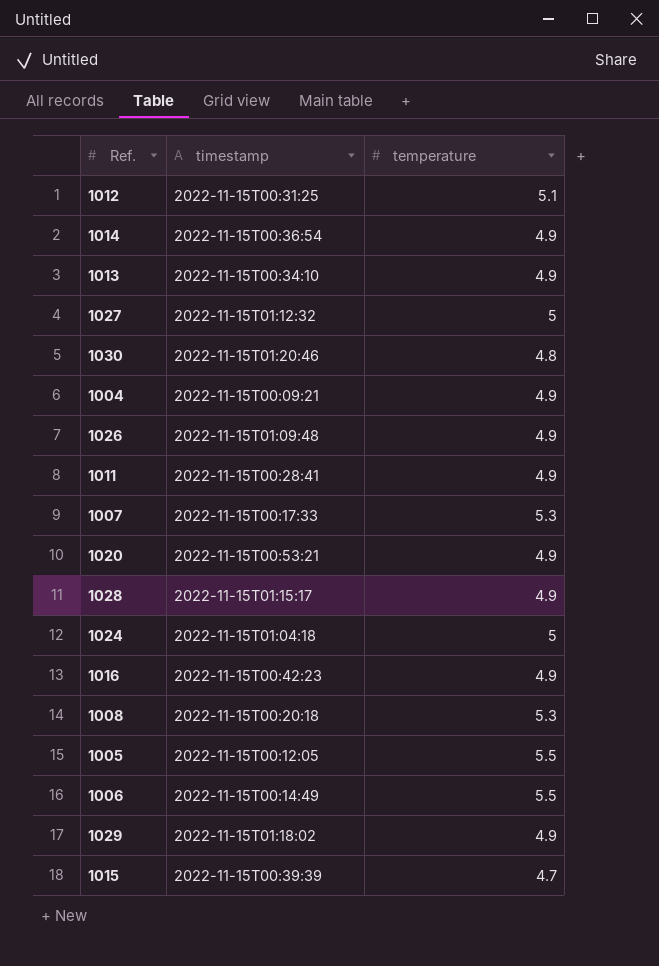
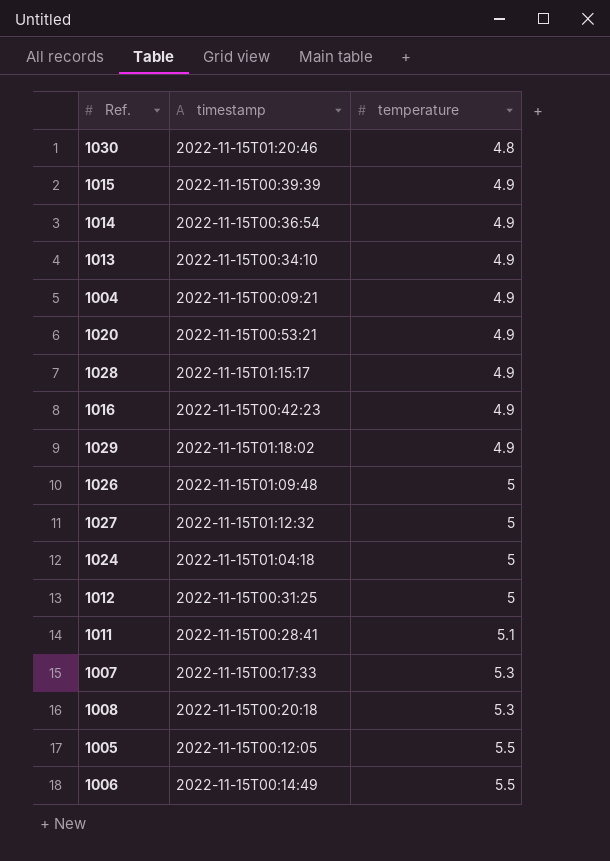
row order: none -> temperature ascending
1015 | temperature: 4.7 -> 4.9
1026 | temperature: 4.9 -> 5
1012 | temperature: 5.1 -> 5
1011 | temperature: 4.9 -> 5.1

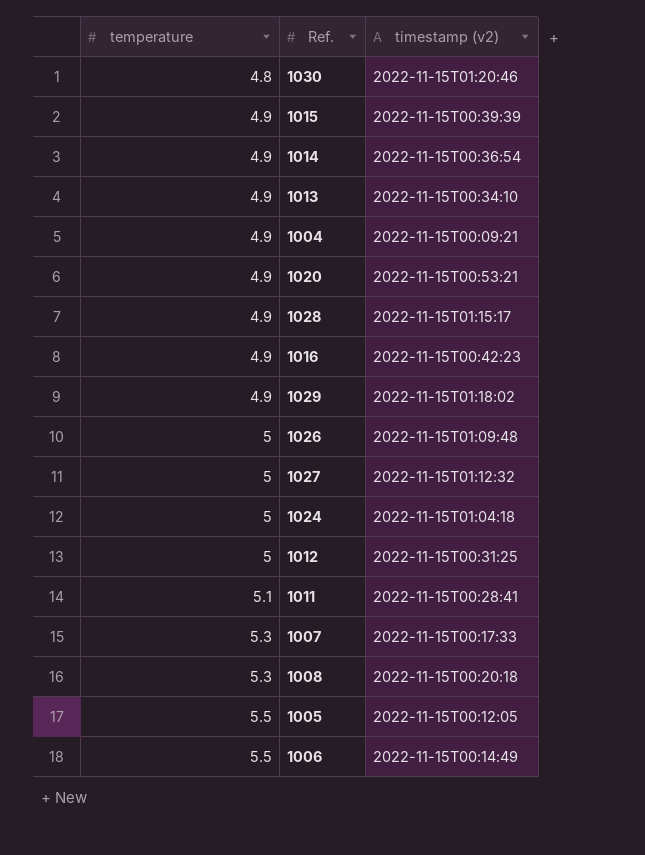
column temperature | position: 3 -> 1
column name: timestamp -> timestamp (v2)

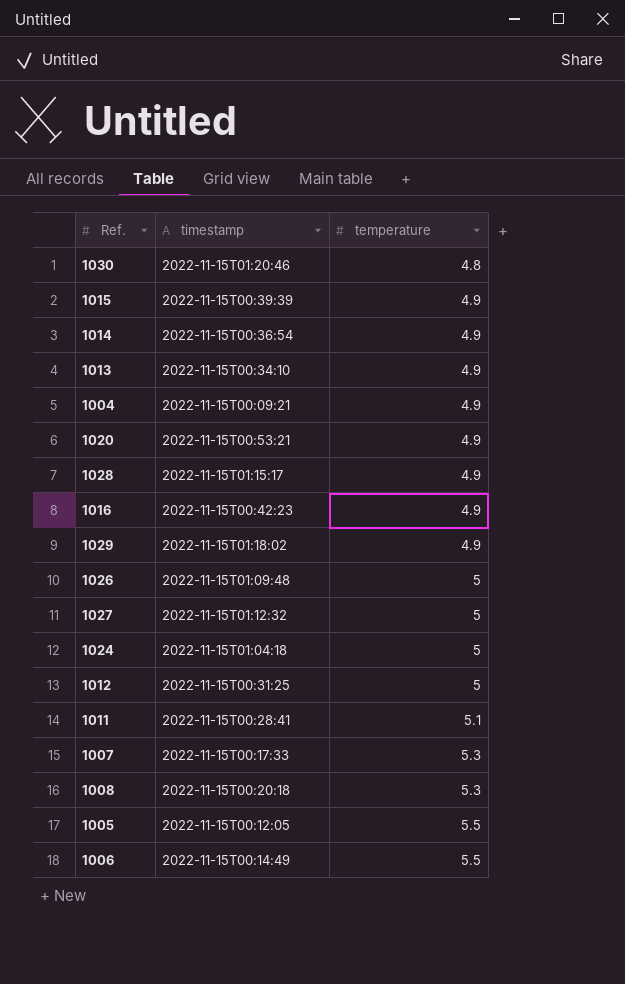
column name: timestamp (v2) -> timestamp
column temperature | position: 1 -> 3

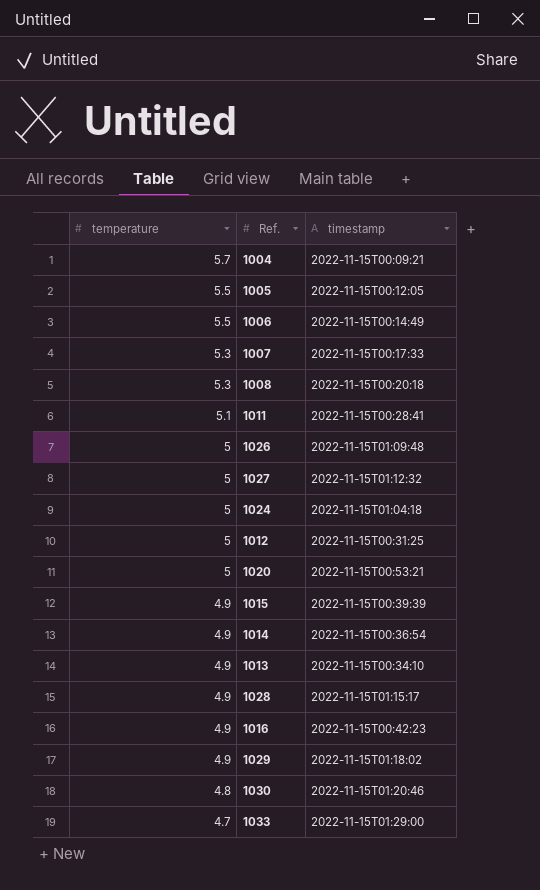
row order: temperature ascending -> temperature descending
column temperature | position: 3 -> 1
1004 | temperature: 4.9 -> 5.7
1020 | temperature: 4.9 -> 5
row 1033: none -> 4.7 | 2022-11-15T01:29:00

